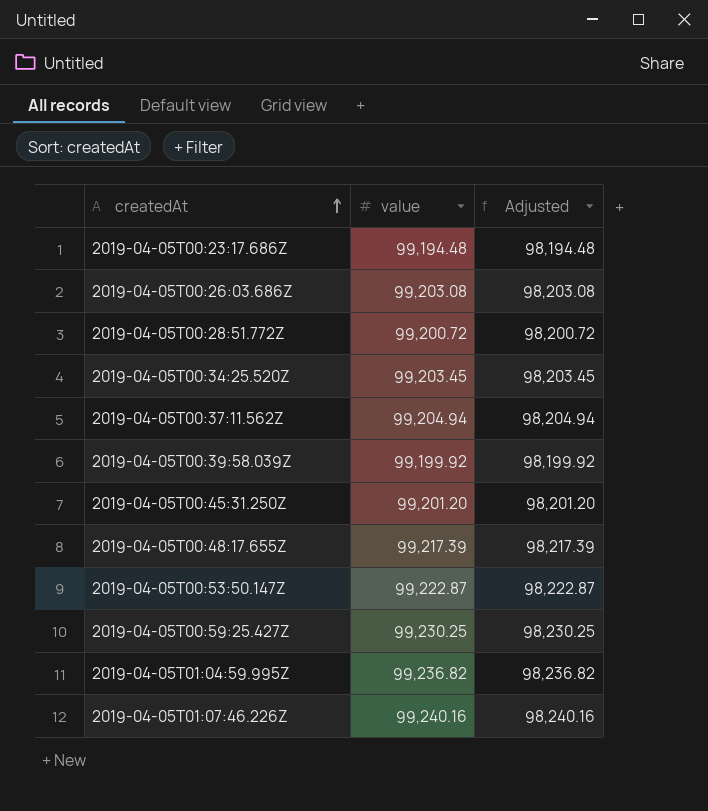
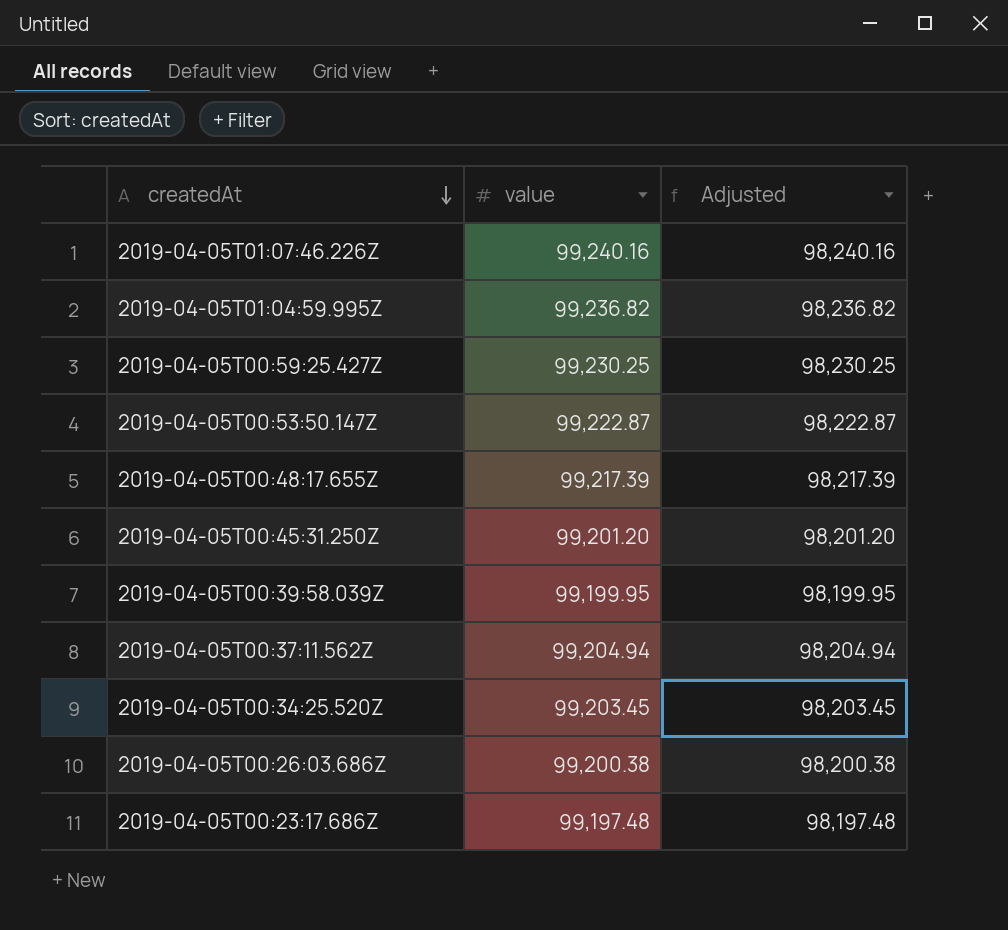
row order: createdAt ascending -> createdAt descending
row 2019-04-05T00:28:51.772Z: 99,200.72 | 98,200.72 -> none
2019-04-05T00:39:58.039Z | value: 99,199.92 -> 99,199.95
2019-04-05T00:39:58.039Z | Adjusted: 98,199.92 -> 98,199.95
2019-04-05T00:26:03.686Z | value: 99,203.08 -> 99,200.38
2019-04-05T00:26:03.686Z | Adjusted: 98,203.08 -> 98,200.38
2019-04-05T00:23:17.686Z | value: 99,194.48 -> 99,197.48
2019-04-05T00:23:17.686Z | Adjusted: 98,194.48 -> 98,197.48

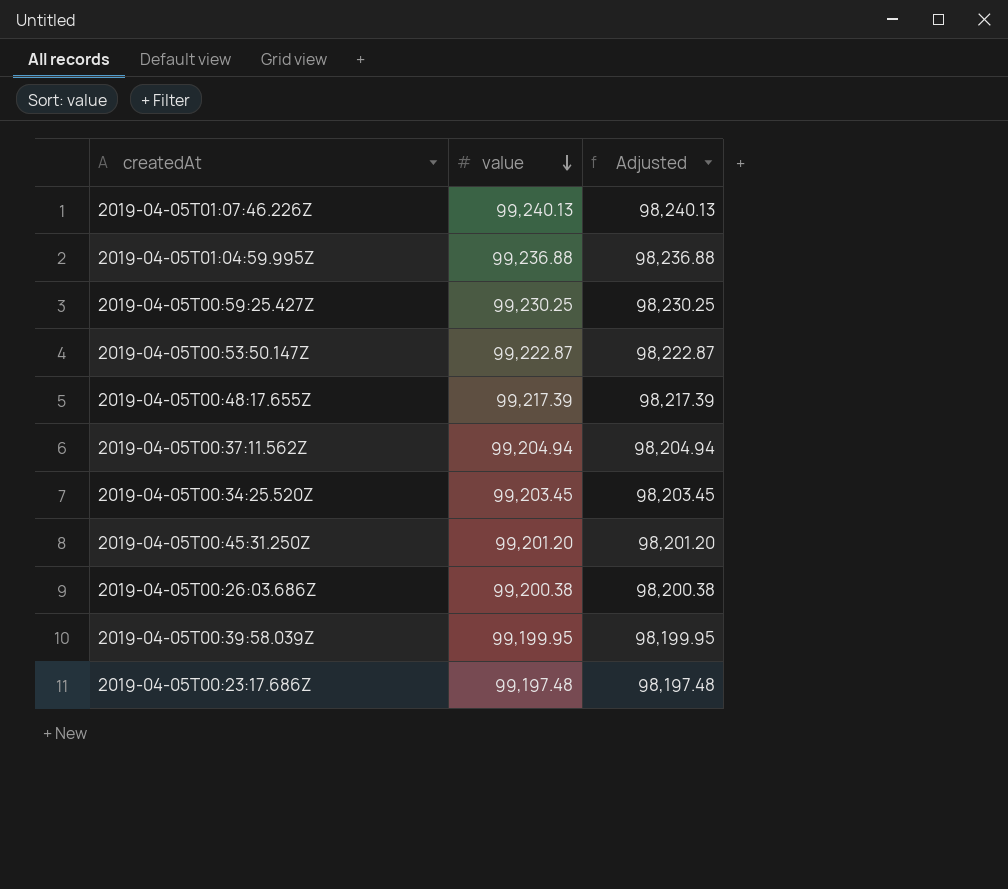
row order: createdAt descending -> value descending
2019-04-05T01:07:46.226Z | value: 99,240.16 -> 99,240.13
2019-04-05T01:07:46.226Z | Adjusted: 98,240.16 -> 98,240.13
2019-04-05T01:04:59.995Z | value: 99,236.82 -> 99,236.88
2019-04-05T01:04:59.995Z | Adjusted: 98,236.82 -> 98,236.88

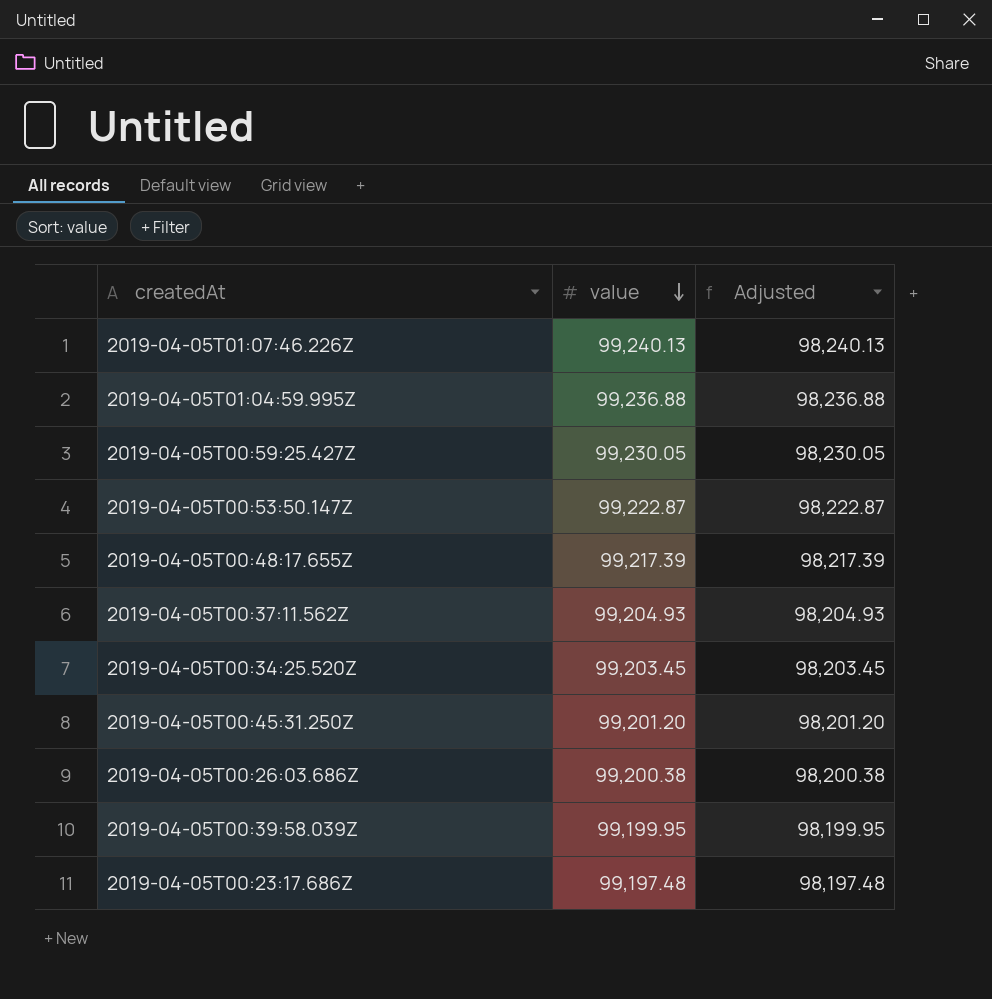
2019-04-05T00:59:25.427Z | value: 99,230.25 -> 99,230.05
2019-04-05T00:59:25.427Z | Adjusted: 98,230.25 -> 98,230.05
2019-04-05T00:37:11.562Z | value: 99,204.94 -> 99,204.93
2019-04-05T00:37:11.562Z | Adjusted: 98,204.94 -> 98,204.93

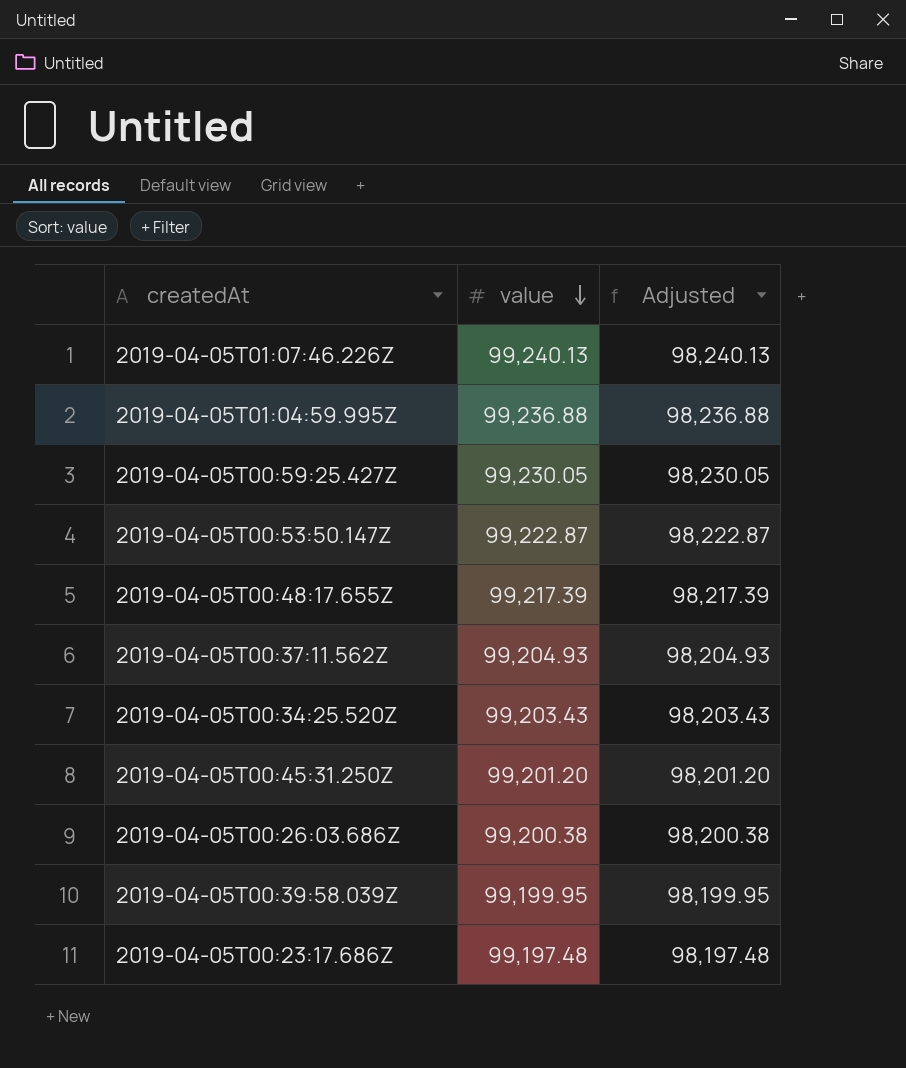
2019-04-05T00:34:25.520Z | value: 99,203.45 -> 99,203.43
2019-04-05T00:34:25.520Z | Adjusted: 98,203.45 -> 98,203.43

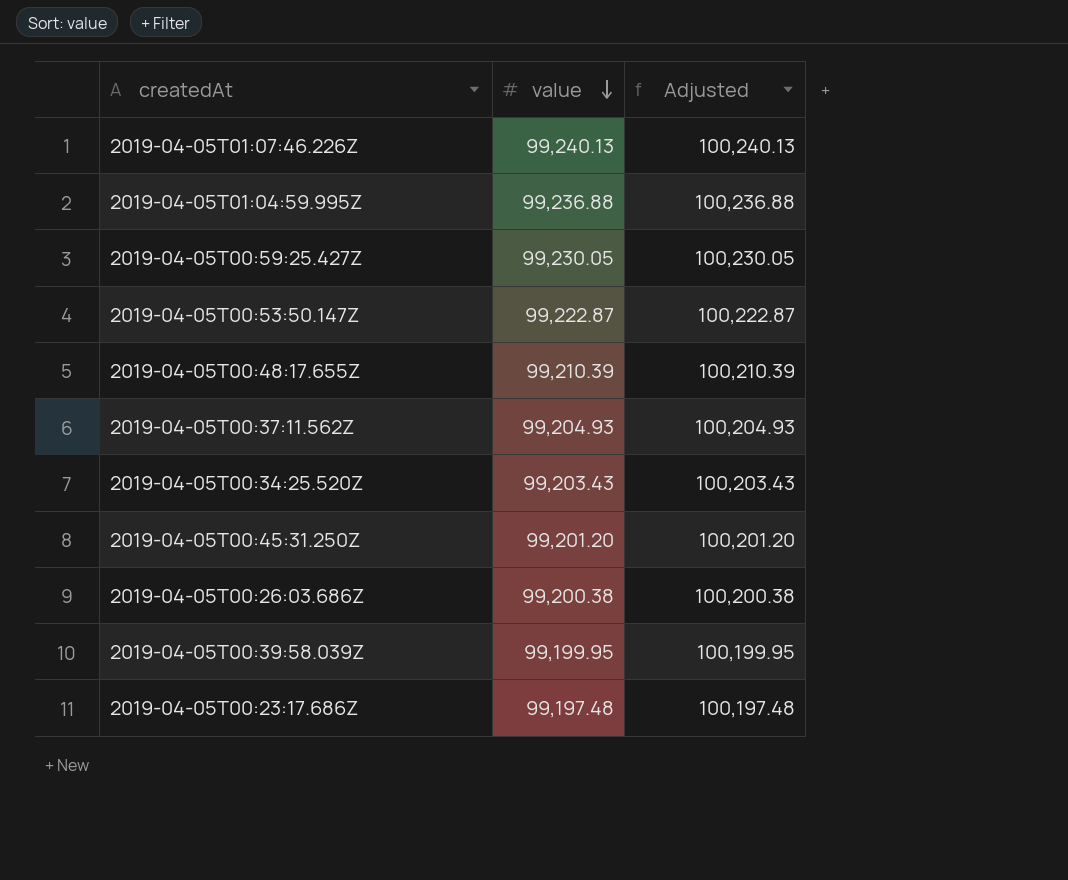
column Adjusted | formula: [value] - 1000 -> [value] + 1000
2019-04-05T00:48:17.655Z | value: 99,217.39 -> 99,210.39

